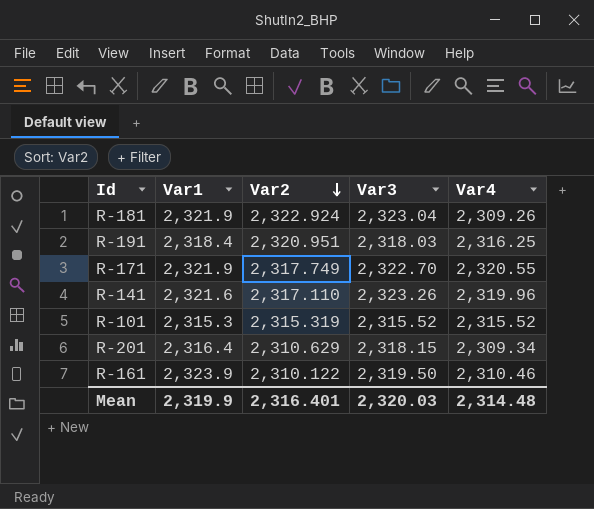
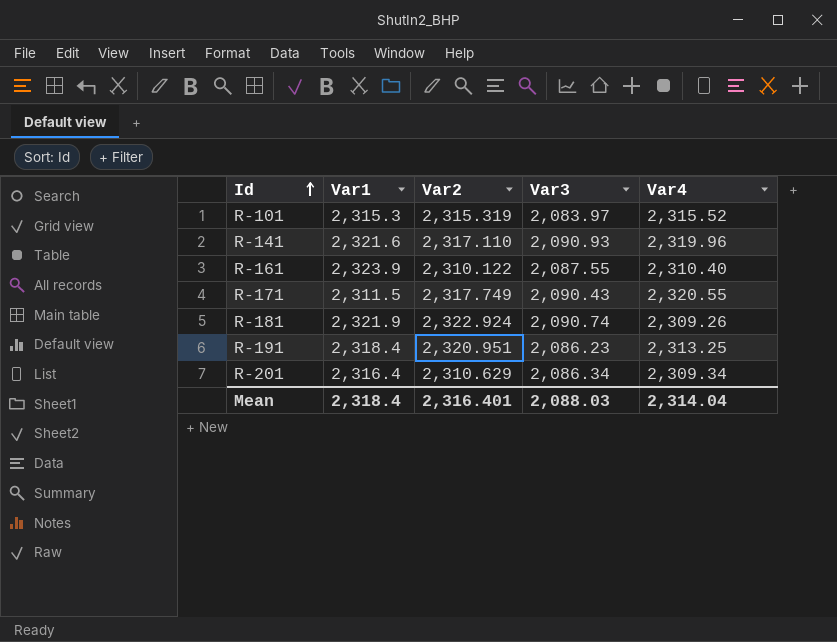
row order: Var2 descending -> Id ascending
R-101 | Var3: 2,315.52 -> 2,083.97
R-141 | Var3: 2,323.26 -> 2,090.93
R-161 | Var3: 2,319.50 -> 2,087.55
R-161 | Var4: 2,310.46 -> 2,310.40
R-171 | Var1: 2,321.9 -> 2,311.5
R-171 | Var3: 2,322.70 -> 2,090.43
R-181 | Var3: 2,323.04 -> 2,090.74
R-191 | Var3: 2,318.03 -> 2,086.23
R-191 | Var4: 2,316.25 -> 2,313.25
R-201 | Var3: 2,318.15 -> 2,086.34
Mean | Var1: 2,319.9 -> 2,318.4
Mean | Var3: 2,320.03 -> 2,088.03
Mean | Var4: 2,314.48 -> 2,314.04

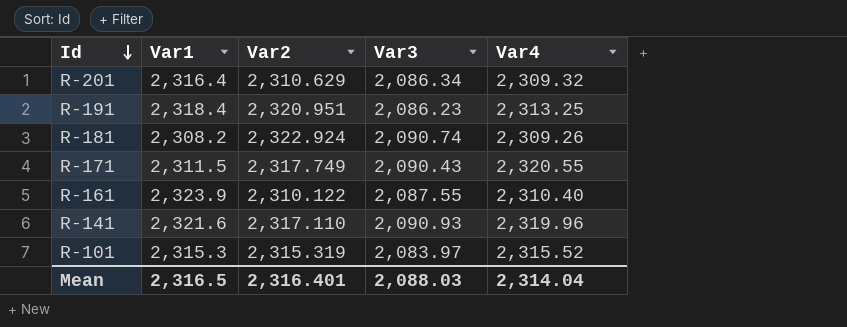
row order: Id ascending -> Id descending
R-201 | Var4: 2,309.34 -> 2,309.32
R-181 | Var1: 2,321.9 -> 2,308.2
Mean | Var1: 2,318.4 -> 2,316.5

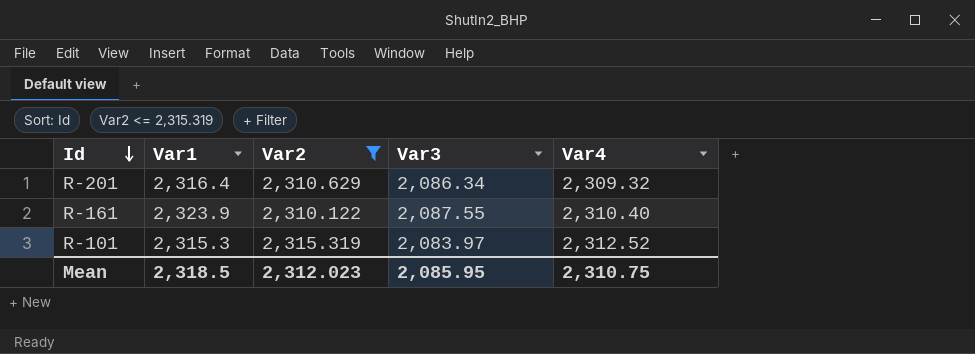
filter: none -> Var2 <= 2,315.319
R-101 | Var4: 2,315.52 -> 2,312.52
Mean | Var1: 2,316.5 -> 2,318.5
Mean | Var2: 2,316.401 -> 2,312.023
Mean | Var3: 2,088.03 -> 2,085.95
Mean | Var4: 2,314.04 -> 2,310.75

